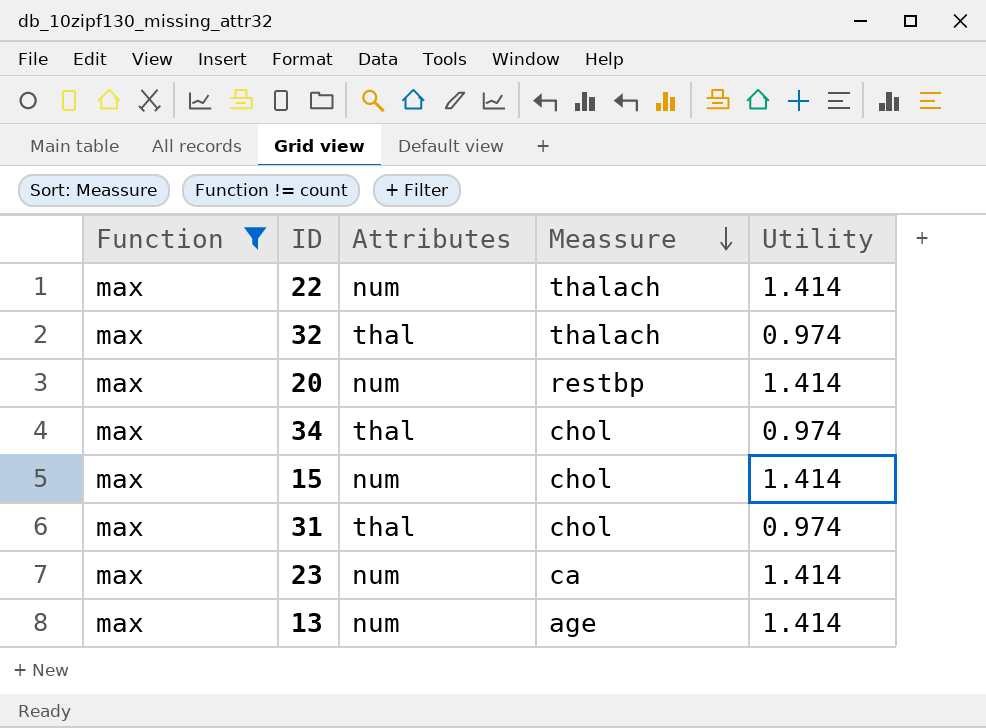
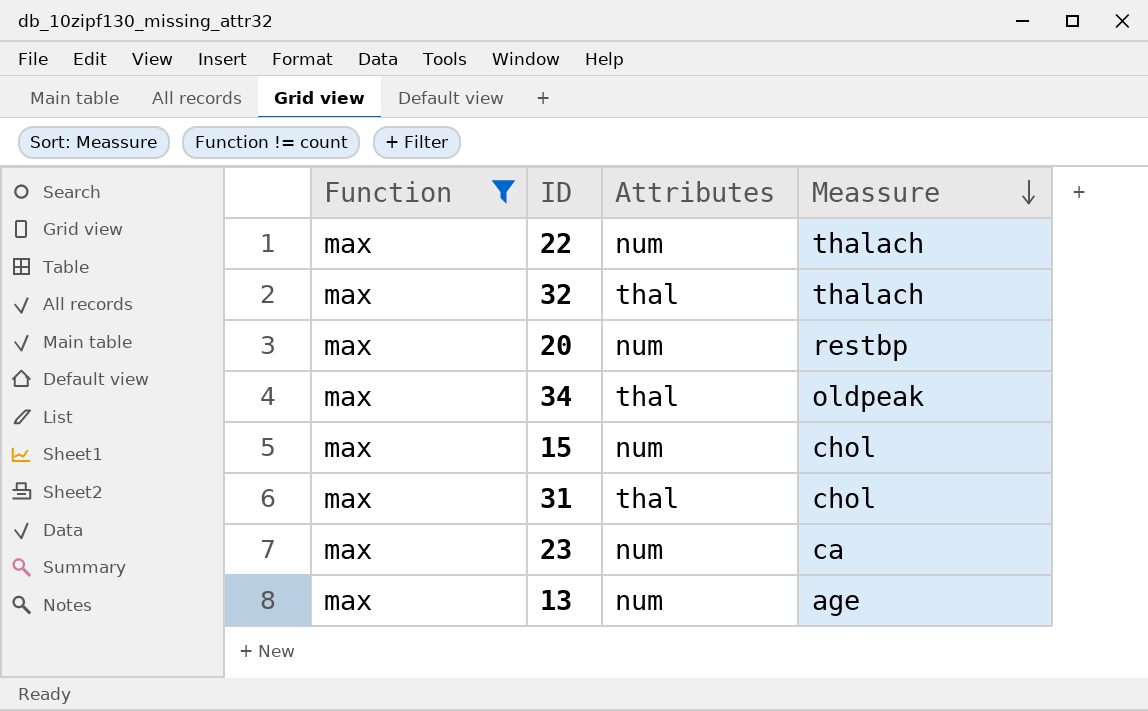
column Utility | position: 5 -> none
34 | Meassure: chol -> oldpeak

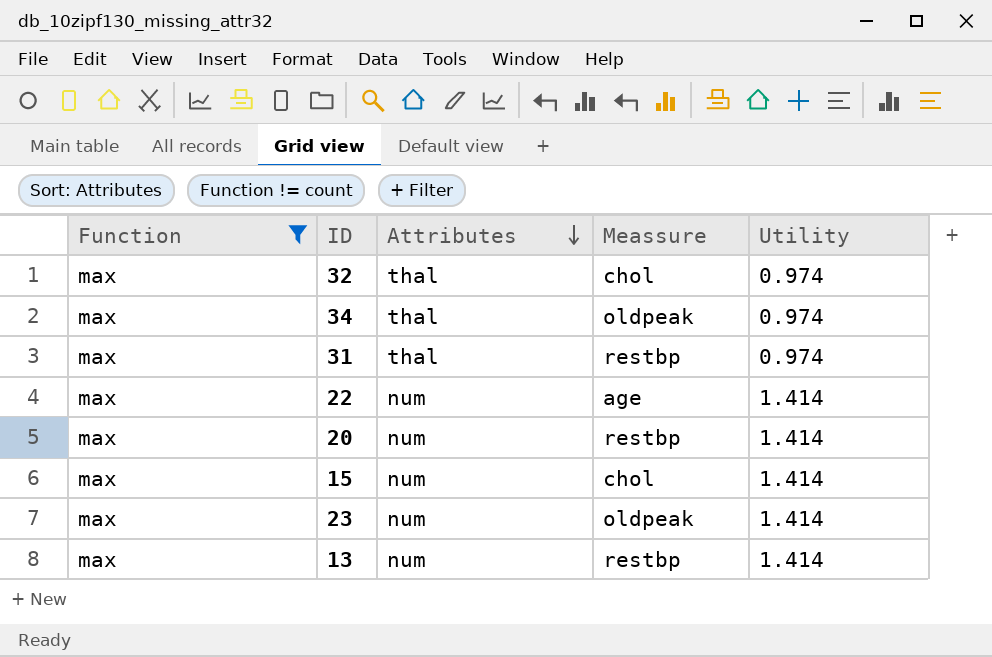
row order: Meassure descending -> Attributes descending
column Utility | position: none -> 5
32 | Meassure: thalach -> chol
31 | Meassure: chol -> restbp
22 | Meassure: thalach -> age
23 | Meassure: ca -> oldpeak
13 | Meassure: age -> restbp

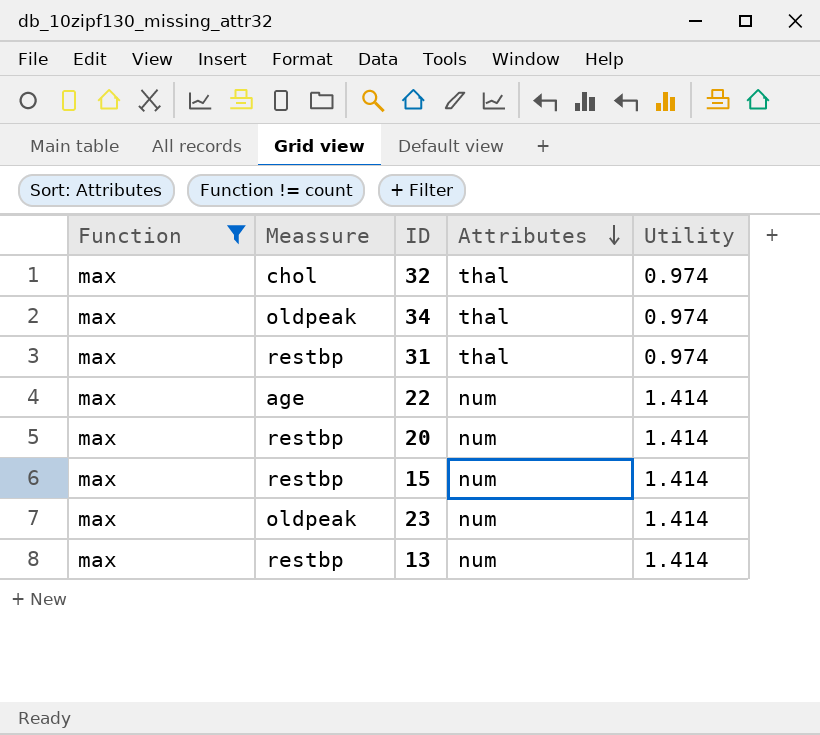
column Meassure | position: 4 -> 2
15 | Meassure: chol -> restbp

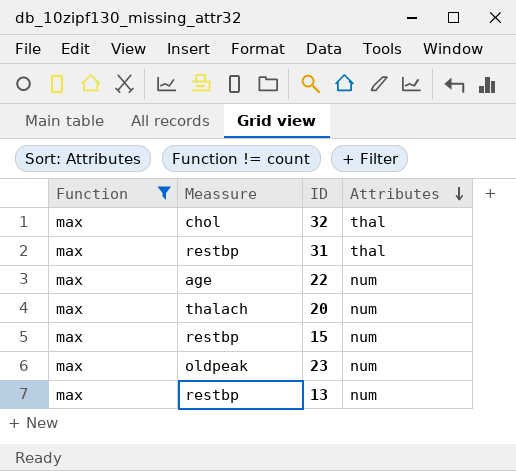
column Utility | position: 5 -> none
row 34: max | oldpeak | thal | 0.974 -> none
20 | Meassure: restbp -> thalach

